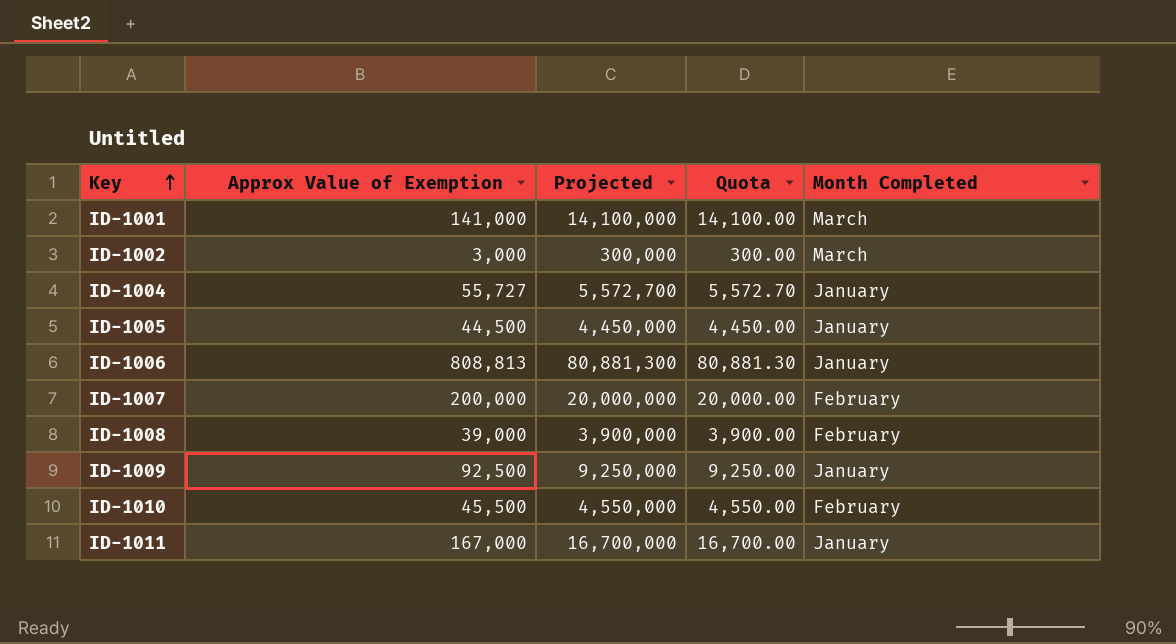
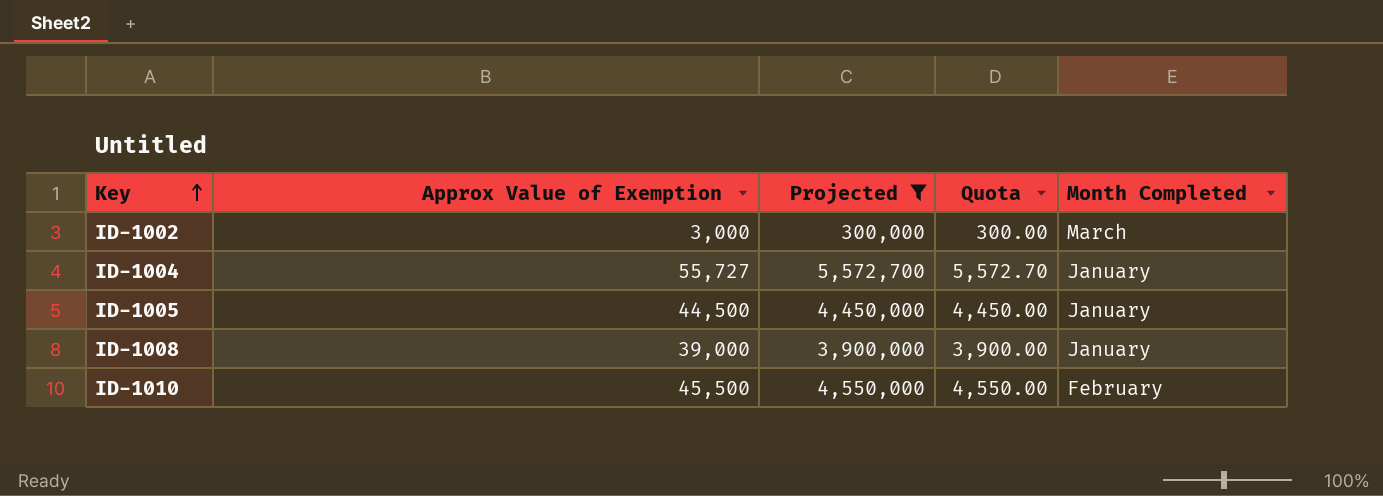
filter: none -> Projected <= 5,572,700
ID-1008 | Month Completed: February -> January

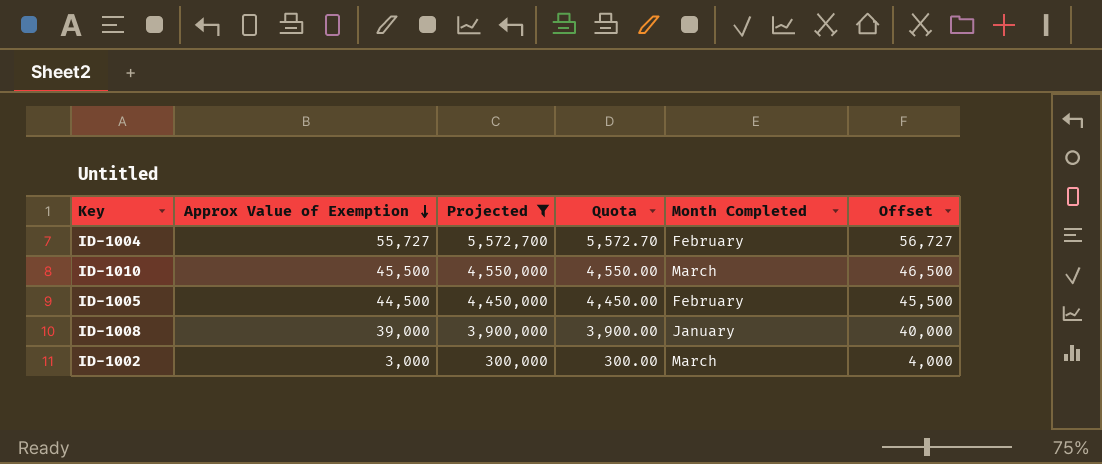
row order: Key ascending -> Approx Value of Exemption descending
column Offset | formula: none -> [Approx Value of Exemption] + 1000
ID-1004 | Month Completed: January -> February
ID-1010 | Month Completed: February -> March
ID-1005 | Month Completed: January -> February

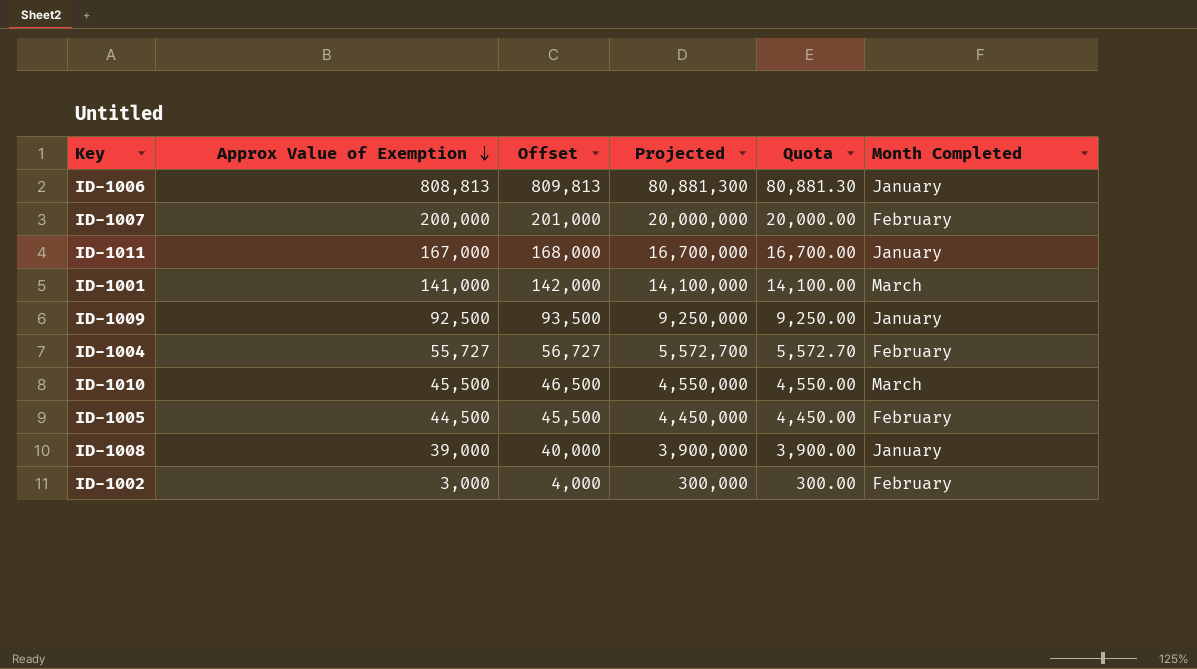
filter: Projected <= 5,572,700 -> none
column Offset | position: 6 -> 3
ID-1002 | Month Completed: March -> February

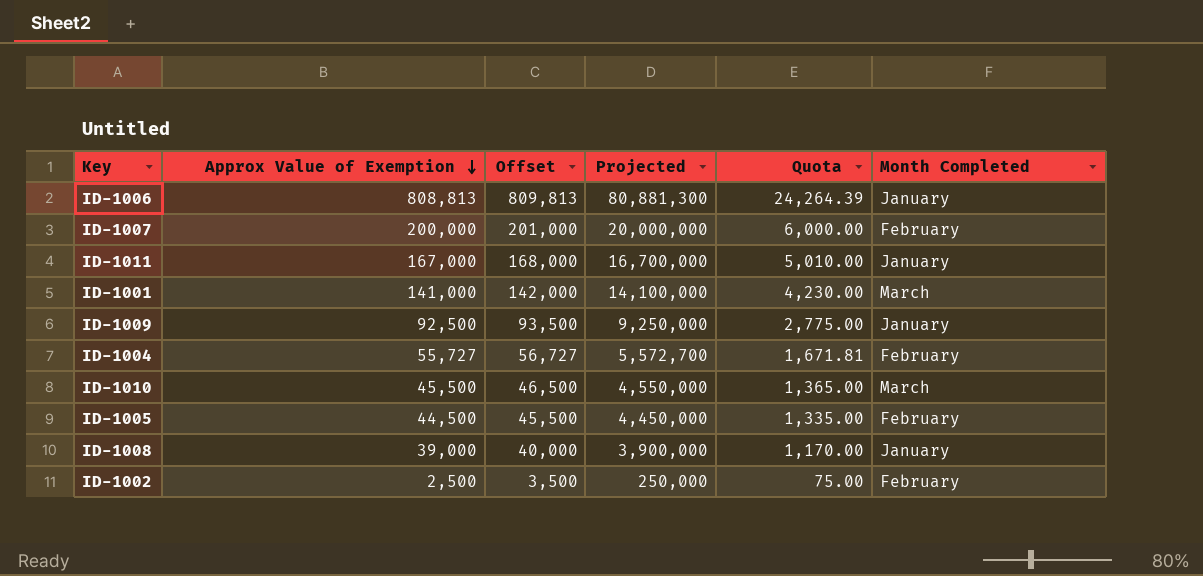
column Quota | formula: [Approx Value of Exemption] * 0.1 -> [Approx Value of Exemption] * 0.03
ID-1002 | Approx Value of Exemption: 3,000 -> 2,500
ID-1002 | Offset: 4,000 -> 3,500
ID-1002 | Projected: 300,000 -> 250,000

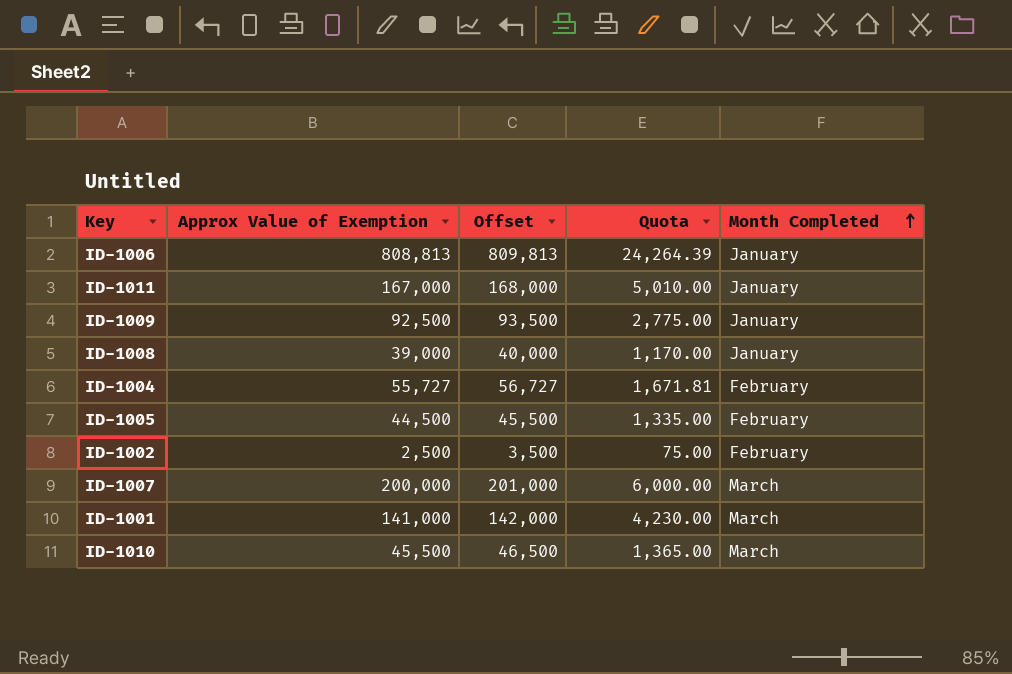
row order: Approx Value of Exemption descending -> Month Completed ascending
column Projected | formula: [Approx Value of Exemption] * 100 -> none
ID-1007 | Month Completed: February -> March

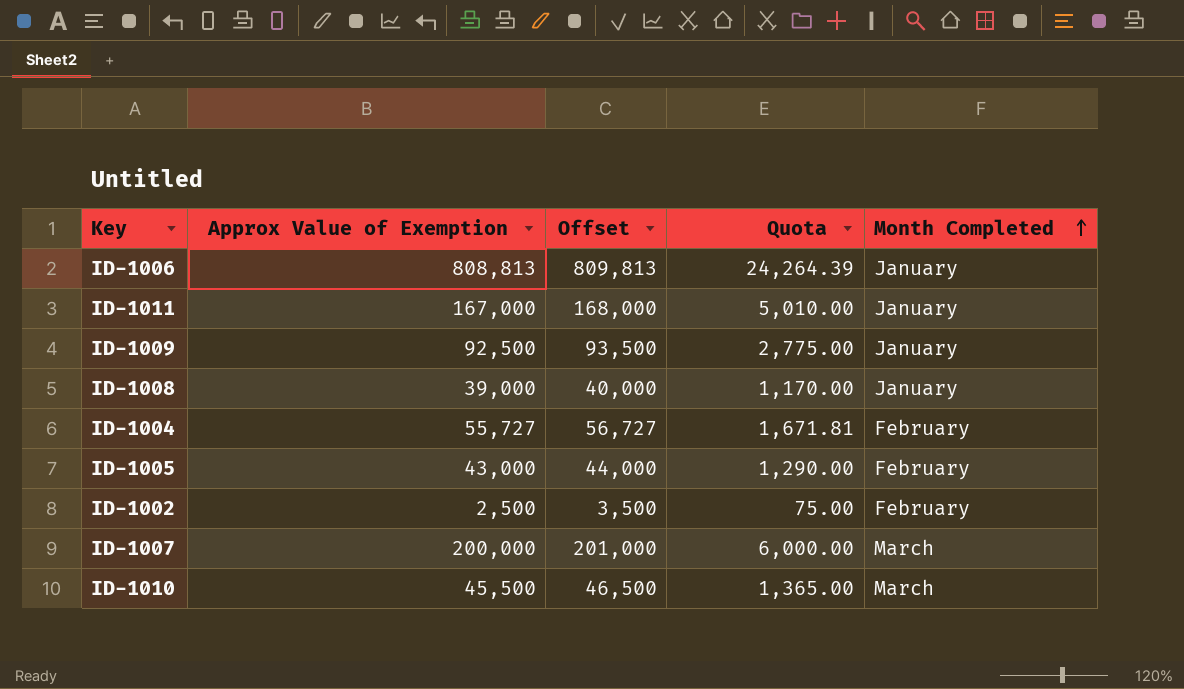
row ID-1001: 141,000 | 142,000 | 4,230.00 | March -> none
ID-1005 | Approx Value of Exemption: 44,500 -> 43,000
ID-1005 | Offset: 45,500 -> 44,000
ID-1005 | Quota: 1,335.00 -> 1,290.00

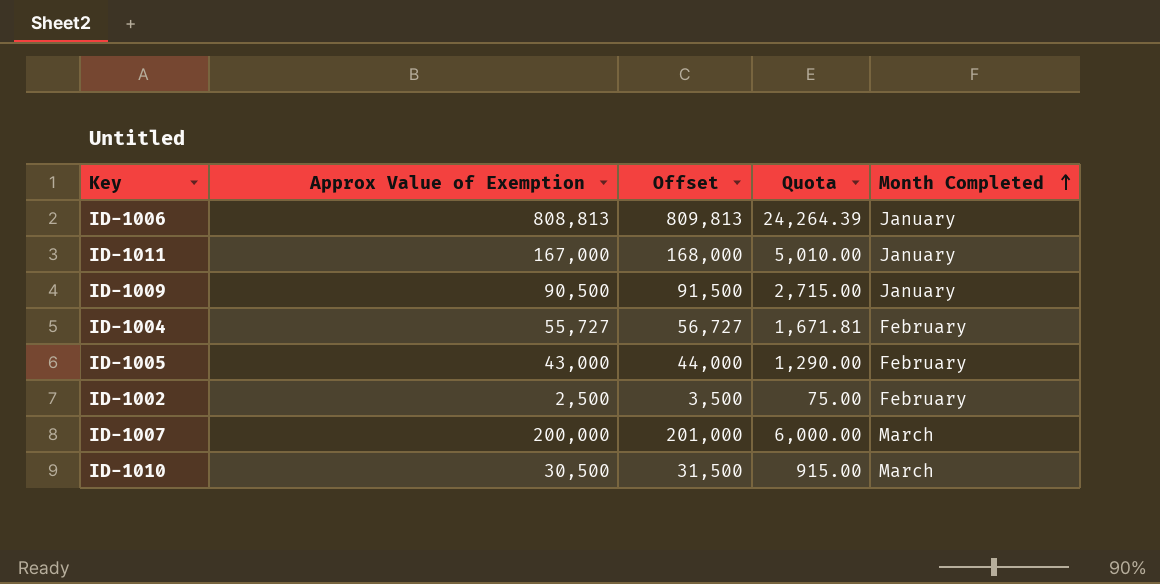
row ID-1008: 39,000 | 40,000 | 1,170.00 | January -> none
ID-1009 | Approx Value of Exemption: 92,500 -> 90,500
ID-1009 | Offset: 93,500 -> 91,500
ID-1009 | Quota: 2,775.00 -> 2,715.00
ID-1010 | Approx Value of Exemption: 45,500 -> 30,500
ID-1010 | Offset: 46,500 -> 31,500
ID-1010 | Quota: 1,365.00 -> 915.00

